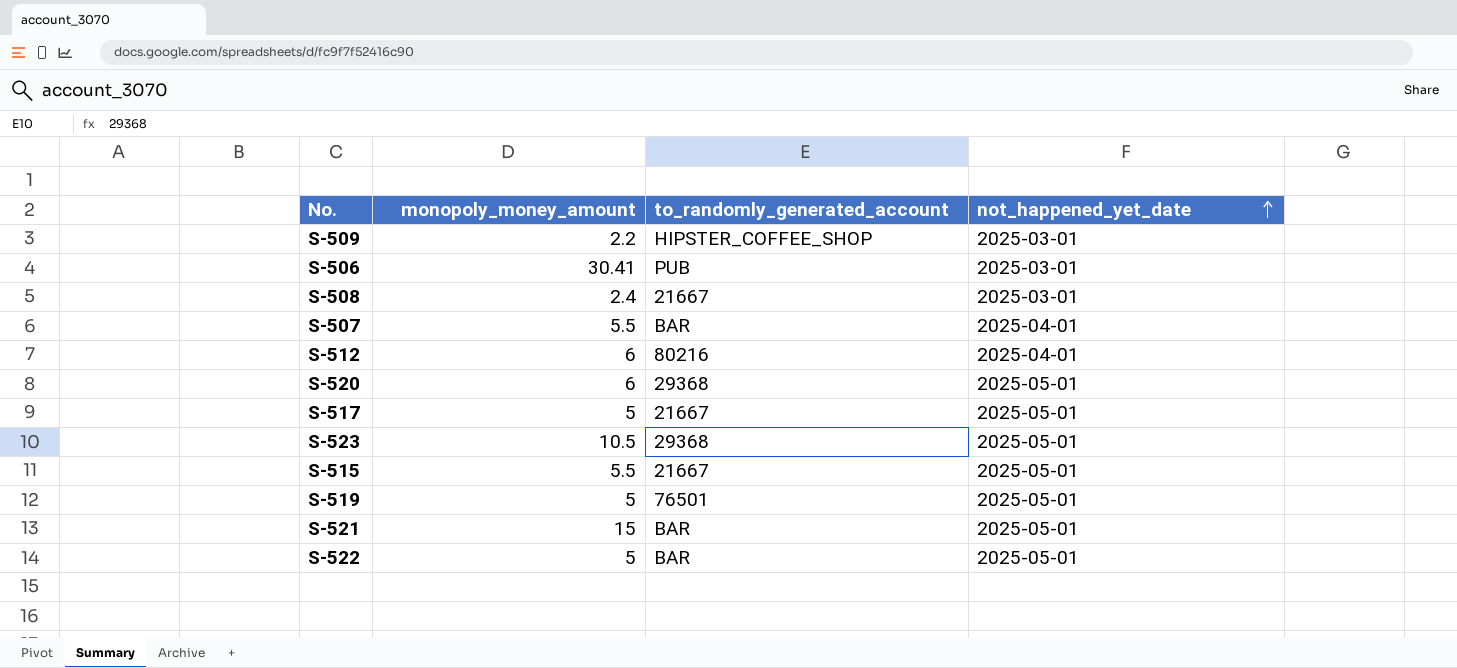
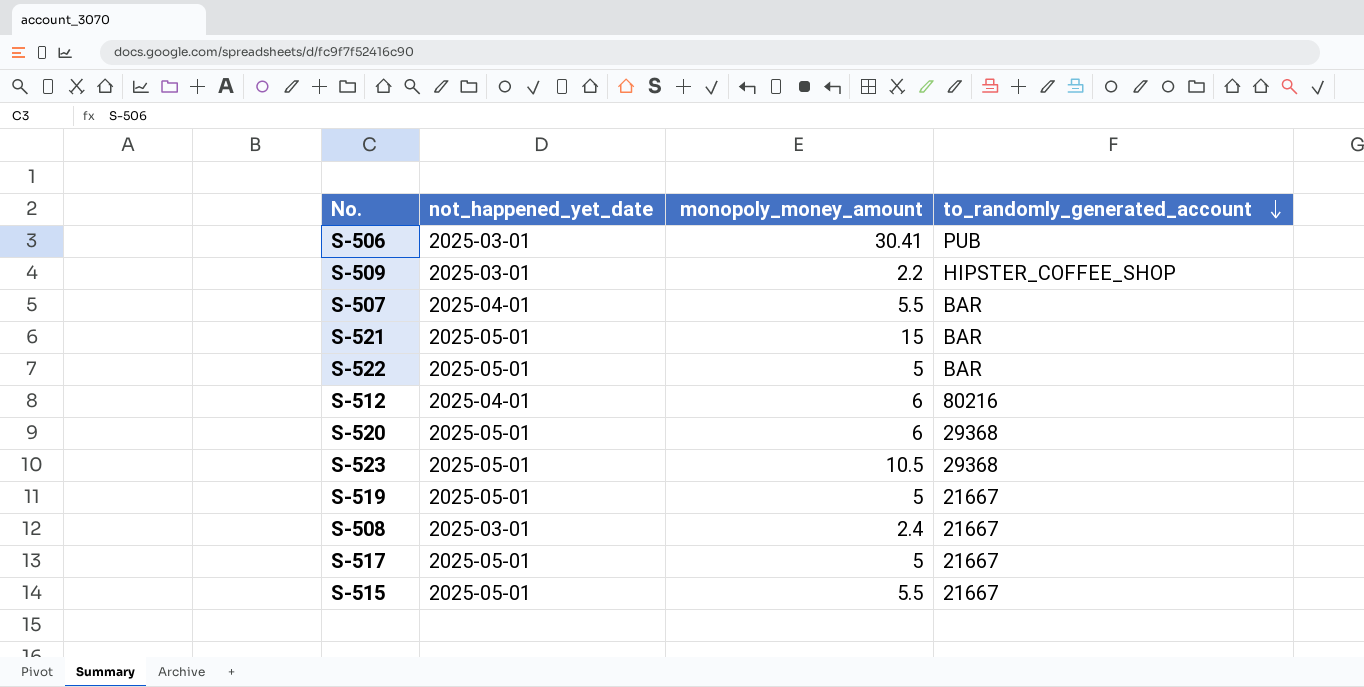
row order: not_happened_yet_date ascending -> to_randomly_generated_account descending
column not_happened_yet_date | position: 4 -> 2
S-519 | to_randomly_generated_account: 76501 -> 21667

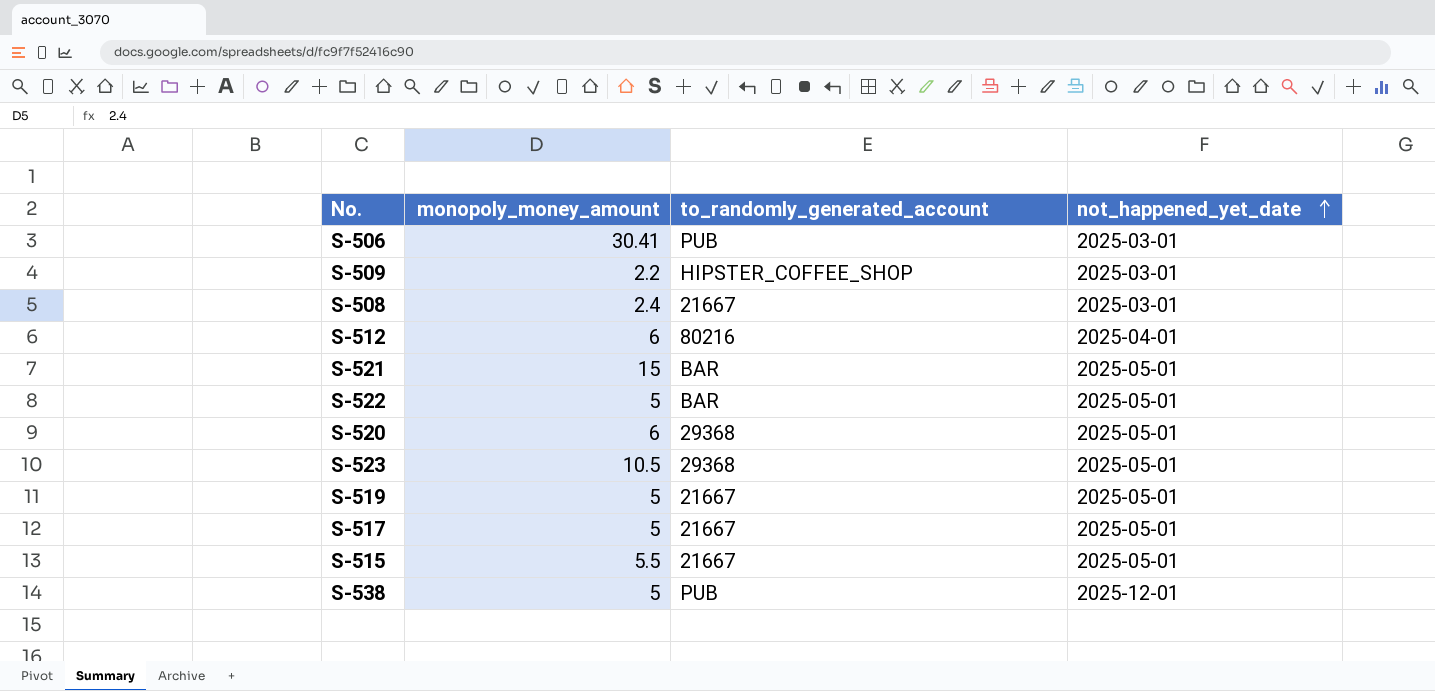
row order: to_randomly_generated_account descending -> not_happened_yet_date ascending
column not_happened_yet_date | position: 2 -> 4
row S-507: 2025-04-01 | 5.5 | BAR -> none
row S-538: none -> 5 | PUB | 2025-12-01

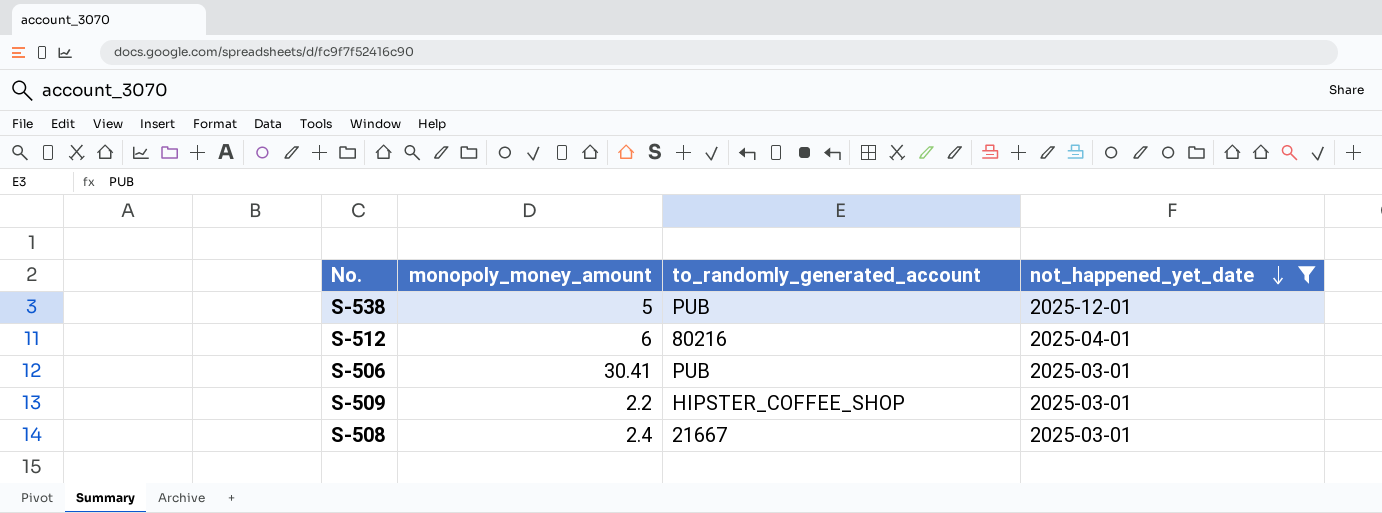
filter: none -> not_happened_yet_date != 2025-05-01
row order: not_happened_yet_date ascending -> not_happened_yet_date descending

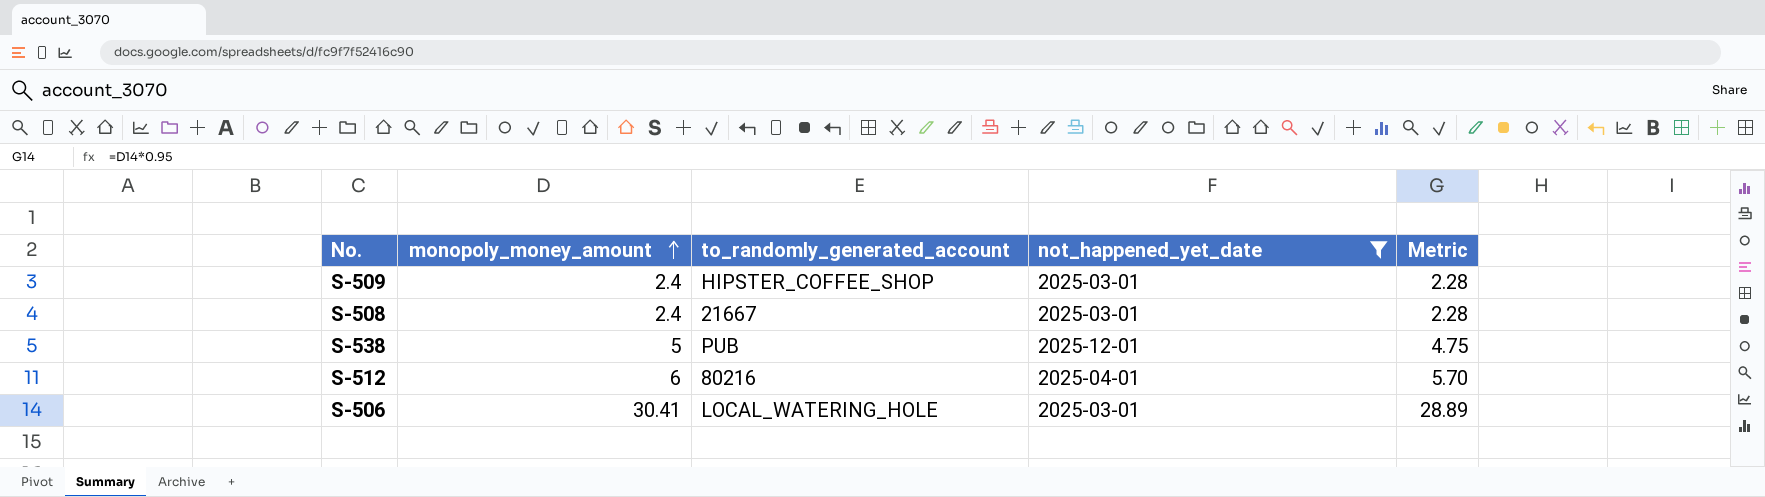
row order: not_happened_yet_date descending -> monopoly_money_amount ascending
column Metric | formula: none -> [monopoly_money_amount] * 0.95
S-509 | monopoly_money_amount: 2.2 -> 2.4
S-506 | to_randomly_generated_account: PUB -> LOCAL_WATERING_HOLE

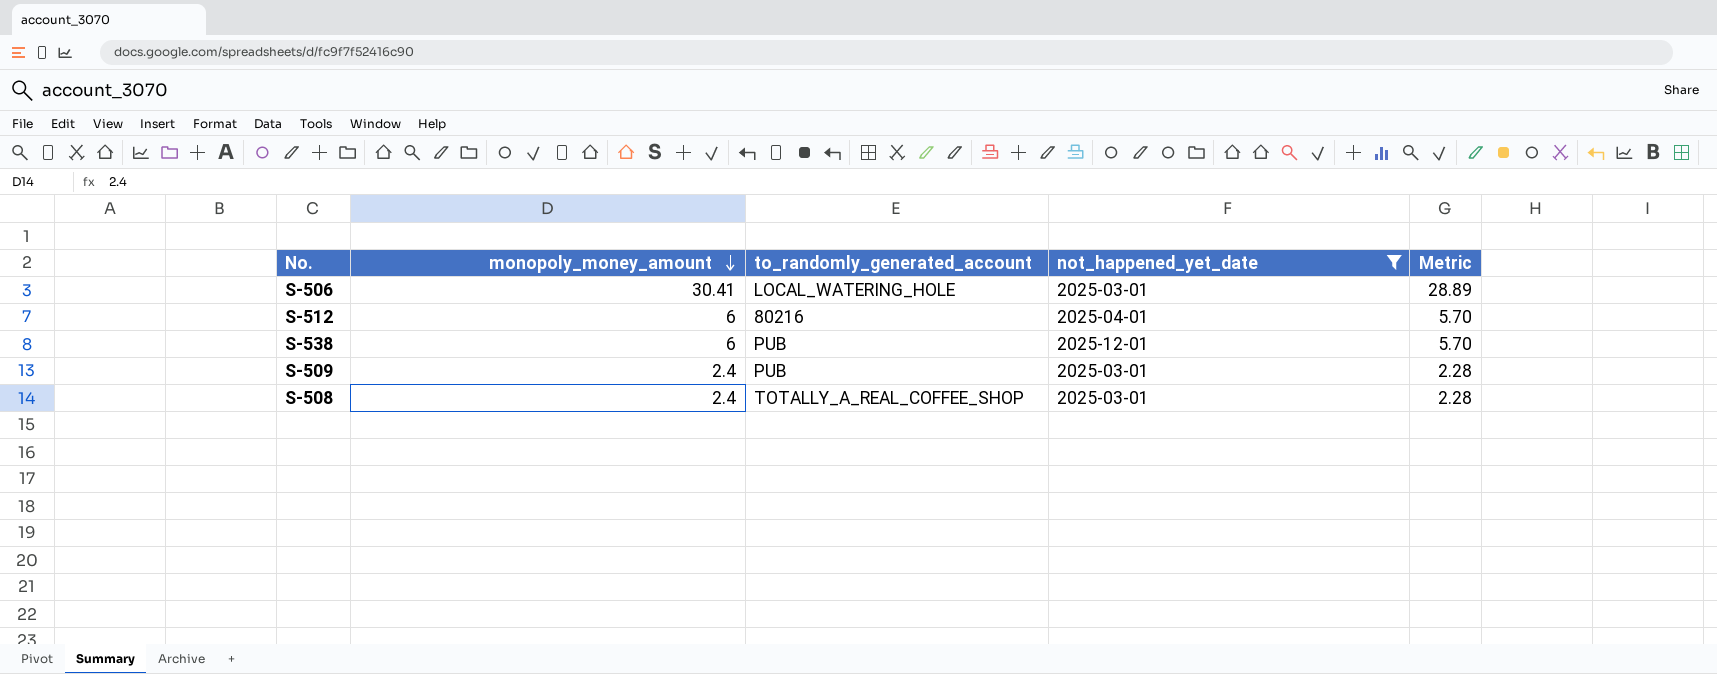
row order: monopoly_money_amount ascending -> monopoly_money_amount descending
S-538 | monopoly_money_amount: 5 -> 6
S-538 | Metric: 4.75 -> 5.70
S-509 | to_randomly_generated_account: HIPSTER_COFFEE_SHOP -> PUB
S-508 | to_randomly_generated_account: 21667 -> TOTALLY_A_REAL_COFFEE_SHOP

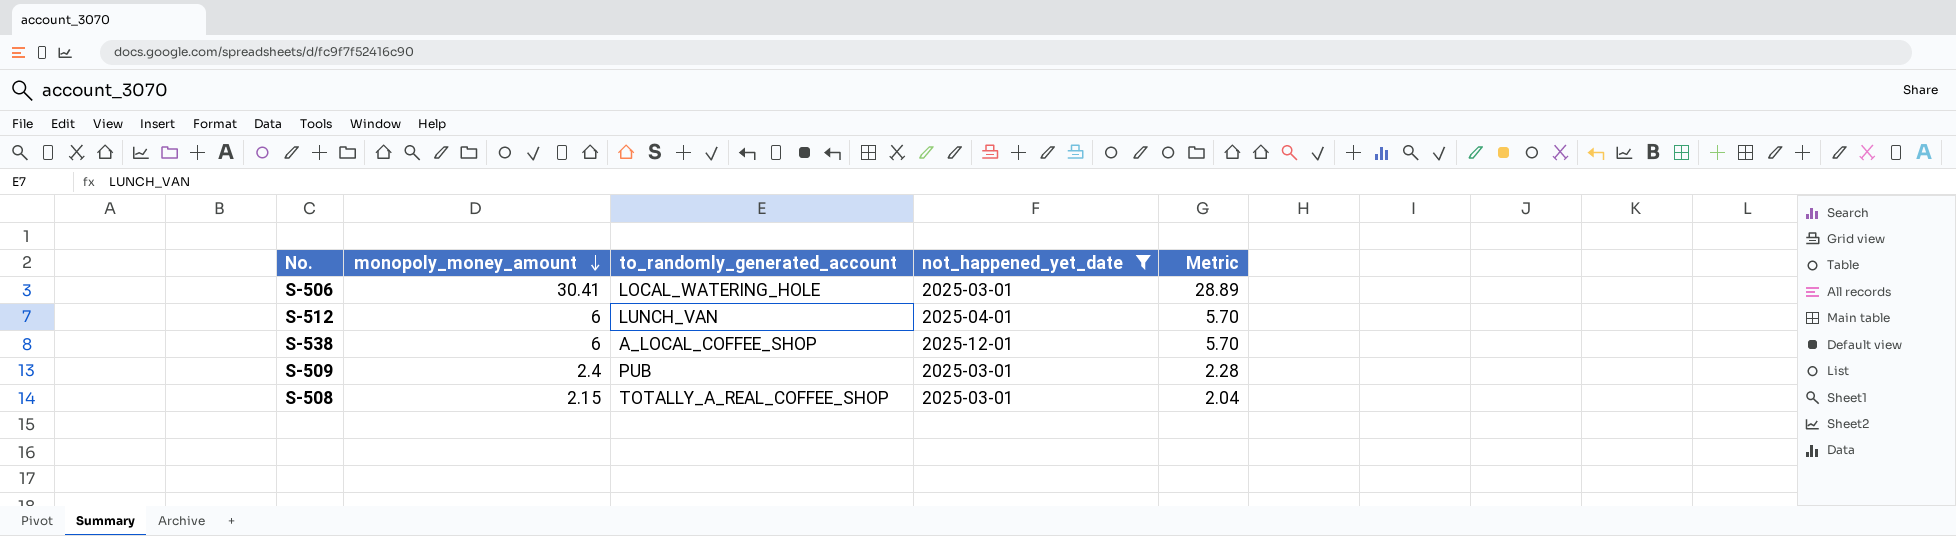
S-512 | to_randomly_generated_account: 80216 -> LUNCH_VAN
S-538 | to_randomly_generated_account: PUB -> A_LOCAL_COFFEE_SHOP
S-508 | monopoly_money_amount: 2.4 -> 2.15
S-508 | Metric: 2.28 -> 2.04

